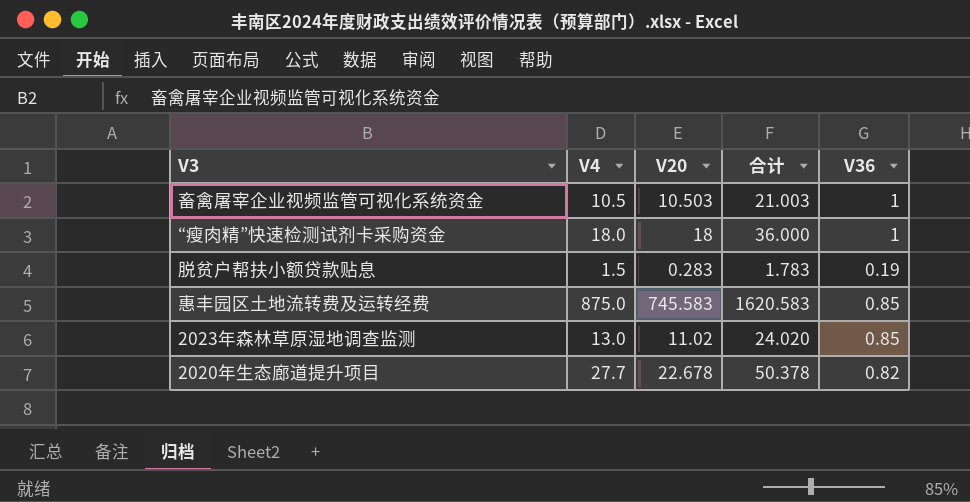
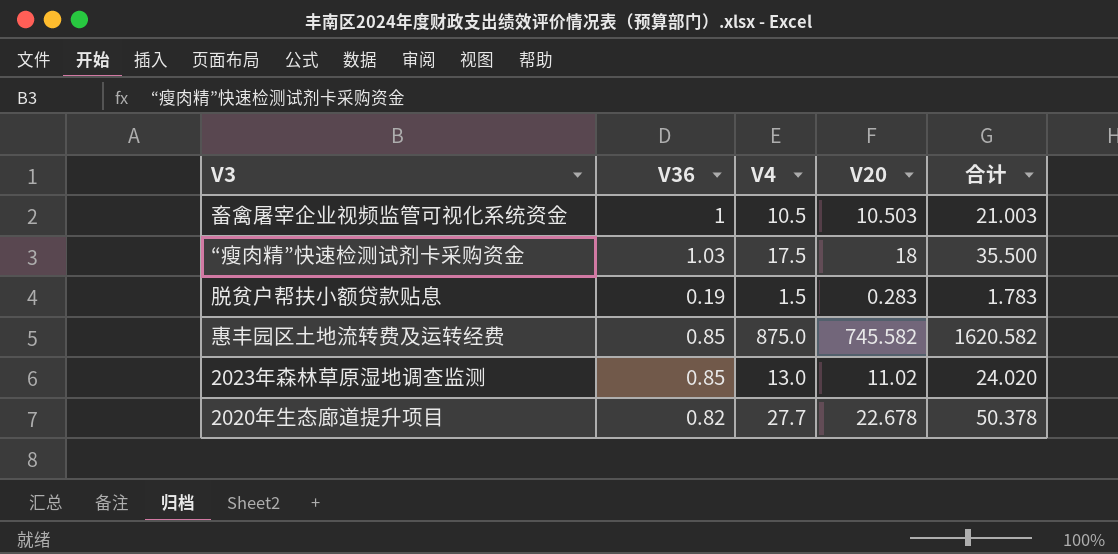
column V36 | position: 5 -> 2
“瘦肉精”快速检测试剂卡采购资金 | V36: 1 -> 1.03
“瘦肉精”快速检测试剂卡采购资金 | V4: 18.0 -> 17.5
“瘦肉精”快速检测试剂卡采购资金 | 合计: 36.000 -> 35.500
惠丰园区土地流转费及运转经费 | V20: 745.583 -> 745.582
惠丰园区土地流转费及运转经费 | 合计: 1620.583 -> 1620.582

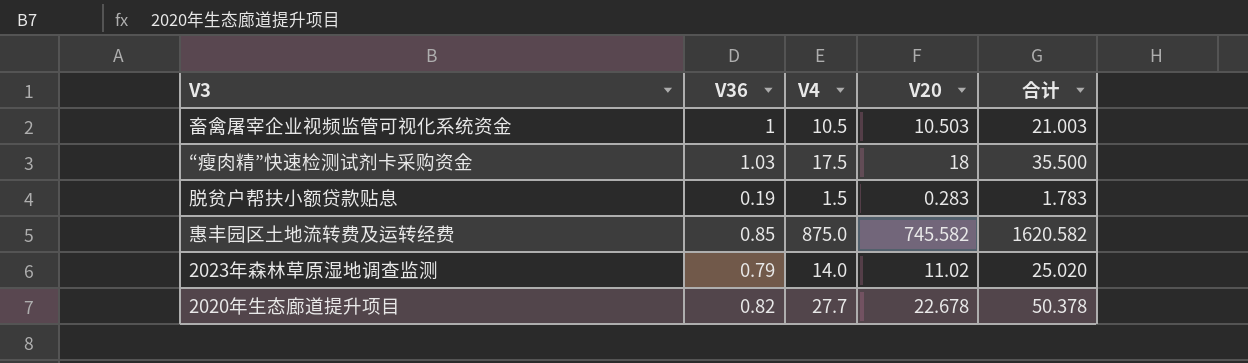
2023年森林草原湿地调查监测 | V36: 0.85 -> 0.79
2023年森林草原湿地调查监测 | V4: 13.0 -> 14.0
2023年森林草原湿地调查监测 | 合计: 24.020 -> 25.020

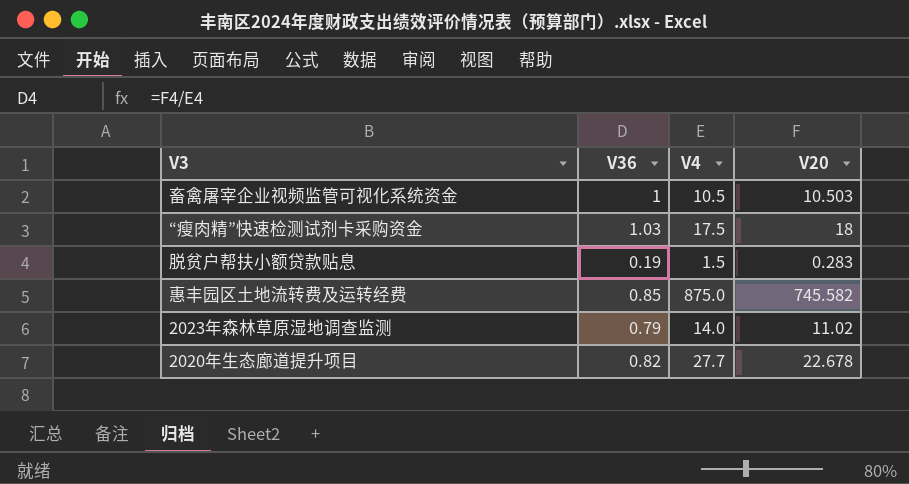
column 合计 | formula: [V4] + [V20] -> none

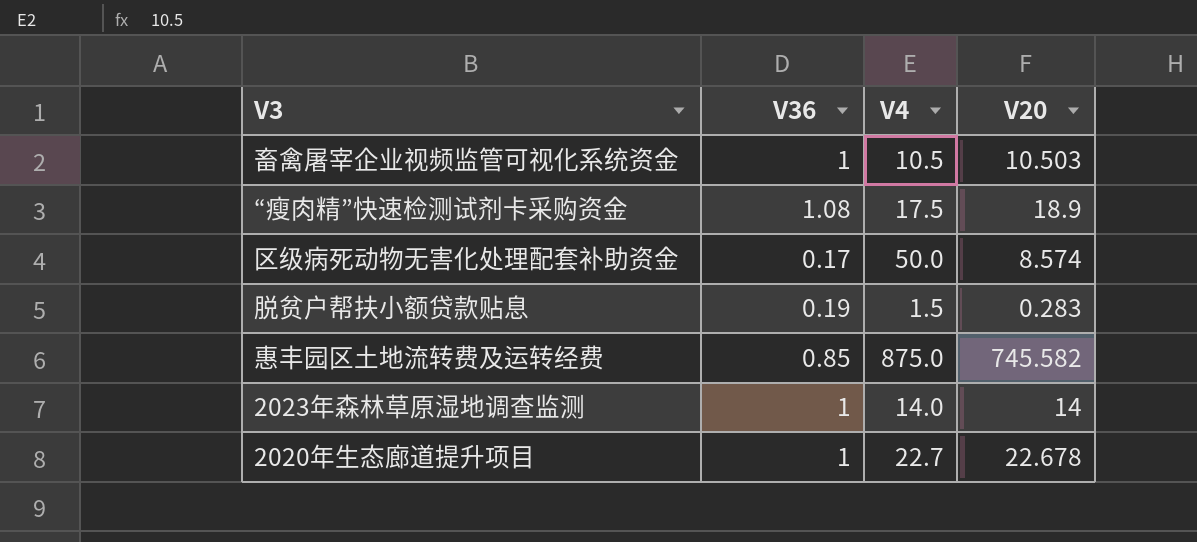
“瘦肉精”快速检测试剂卡采购资金 | V36: 1.03 -> 1.08
“瘦肉精”快速检测试剂卡采购资金 | V20: 18 -> 18.9
row 区级病死动物无害化处理配套补助资金: none -> 0.17 | 50.0 | 8.574
2023年森林草原湿地调查监测 | V36: 0.79 -> 1
2023年森林草原湿地调查监测 | V20: 11.02 -> 14
2020年生态廊道提升项目 | V36: 0.82 -> 1
2020年生态廊道提升项目 | V4: 27.7 -> 22.7

